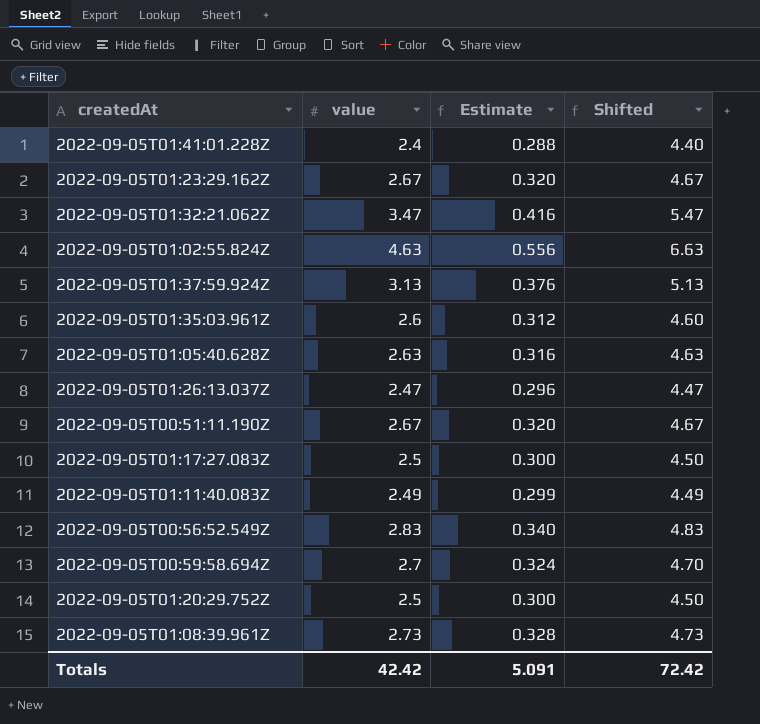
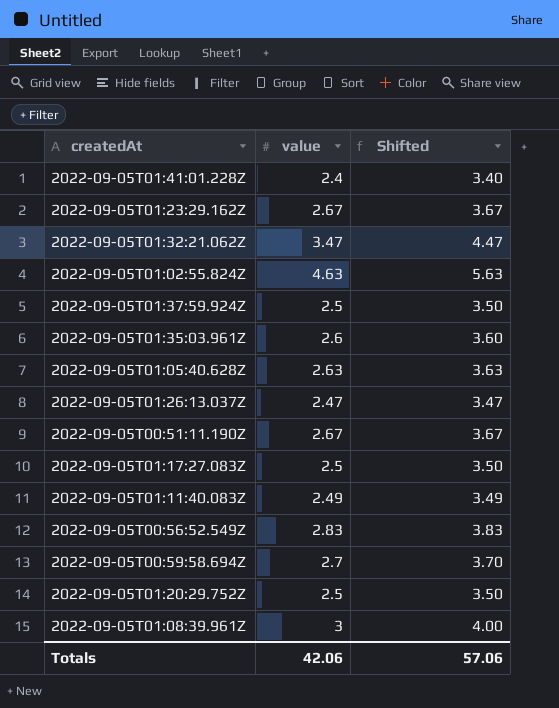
column Estimate | formula: [value] * 0.12 -> none
column Shifted | formula: [value] + 2 -> [value] + 1
2022-09-05T01:37:59.924Z | value: 3.13 -> 2.5
2022-09-05T01:08:39.961Z | value: 2.73 -> 3
Totals | value: 42.42 -> 42.06
Totals | Shifted: 72.42 -> 57.06

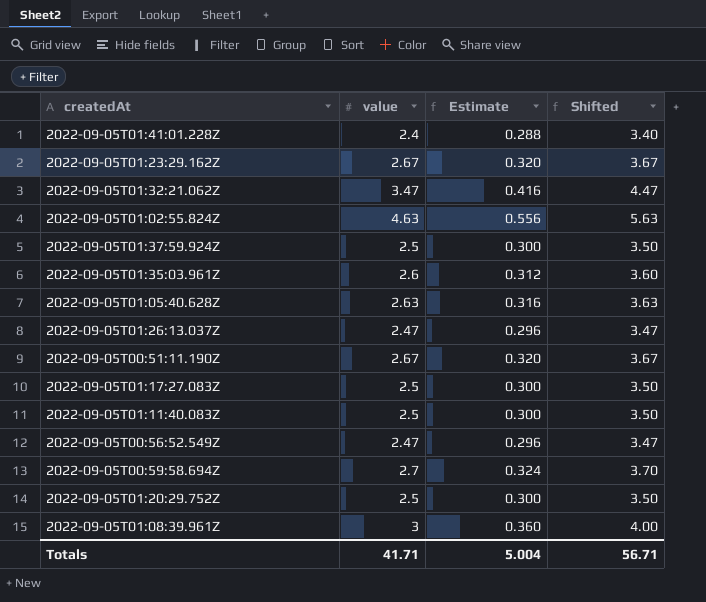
column Estimate | formula: none -> [value] * 0.12
2022-09-05T01:11:40.083Z | value: 2.49 -> 2.5
2022-09-05T01:11:40.083Z | Shifted: 3.49 -> 3.50
2022-09-05T00:56:52.549Z | value: 2.83 -> 2.47
2022-09-05T00:56:52.549Z | Shifted: 3.83 -> 3.47
Totals | value: 42.06 -> 41.71
Totals | Shifted: 57.06 -> 56.71

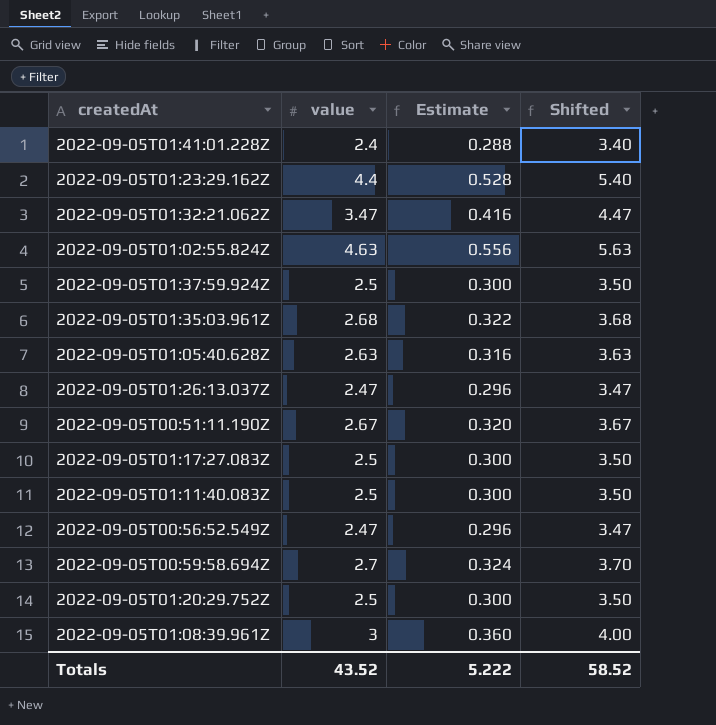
2022-09-05T01:23:29.162Z | value: 2.67 -> 4.4
2022-09-05T01:23:29.162Z | Estimate: 0.320 -> 0.528
2022-09-05T01:23:29.162Z | Shifted: 3.67 -> 5.40
2022-09-05T01:35:03.961Z | value: 2.6 -> 2.68
2022-09-05T01:35:03.961Z | Estimate: 0.312 -> 0.322
2022-09-05T01:35:03.961Z | Shifted: 3.60 -> 3.68
Totals | value: 41.71 -> 43.52
Totals | Estimate: 5.004 -> 5.222
Totals | Shifted: 56.71 -> 58.52

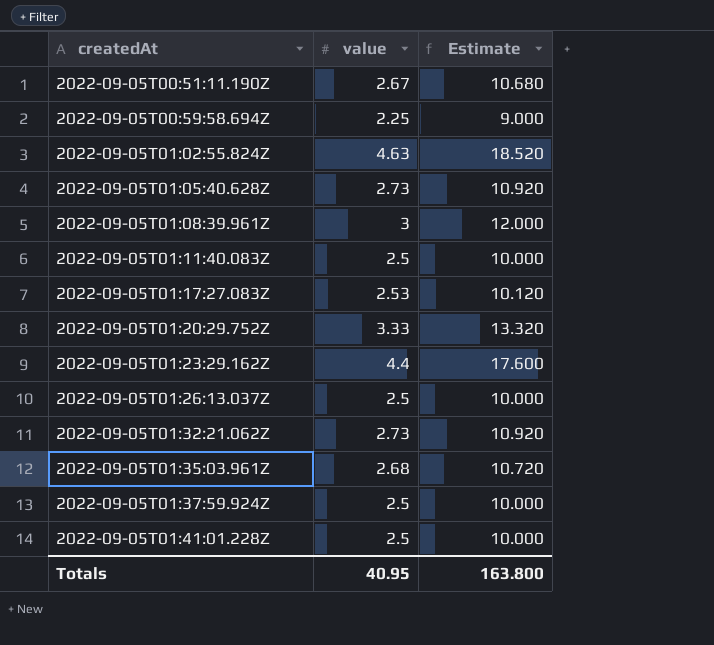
row order: none -> createdAt ascending
column Shifted | formula: [value] + 1 -> none
column Estimate | formula: [value] * 0.12 -> [value] * 4
row 2022-09-05T00:56:52.549Z: 2.47 | 0.296 | 3.47 -> none
2022-09-05T00:59:58.694Z | value: 2.7 -> 2.25
2022-09-05T01:05:40.628Z | value: 2.63 -> 2.73
2022-09-05T01:17:27.083Z | value: 2.5 -> 2.53
2022-09-05T01:20:29.752Z | value: 2.5 -> 3.33
2022-09-05T01:26:13.037Z | value: 2.47 -> 2.5
2022-09-05T01:32:21.062Z | value: 3.47 -> 2.73
2022-09-05T01:41:01.228Z | value: 2.4 -> 2.5
Totals | value: 43.52 -> 40.95
Totals | Estimate: 5.222 -> 163.800

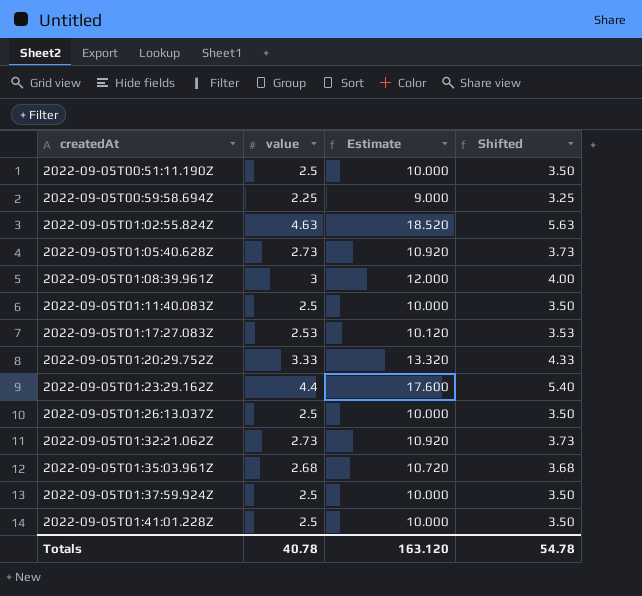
column Shifted | formula: none -> [value] + 1
2022-09-05T00:51:11.190Z | value: 2.67 -> 2.5
2022-09-05T00:51:11.190Z | Estimate: 10.680 -> 10.000
Totals | value: 40.95 -> 40.78
Totals | Estimate: 163.800 -> 163.120

